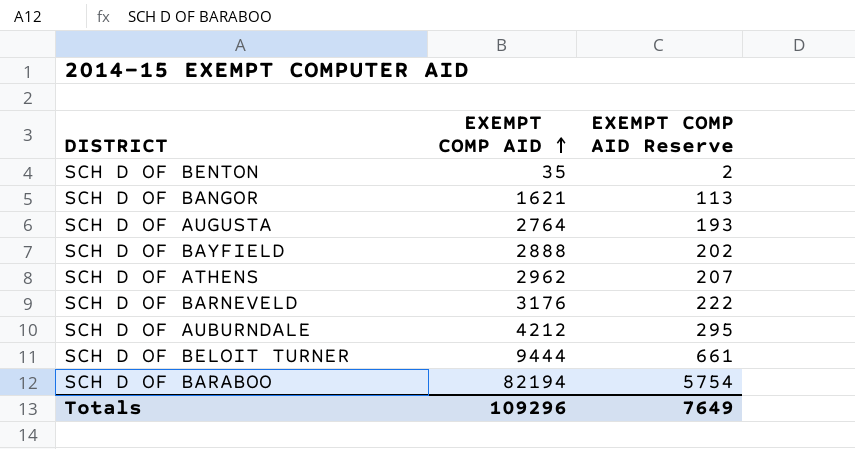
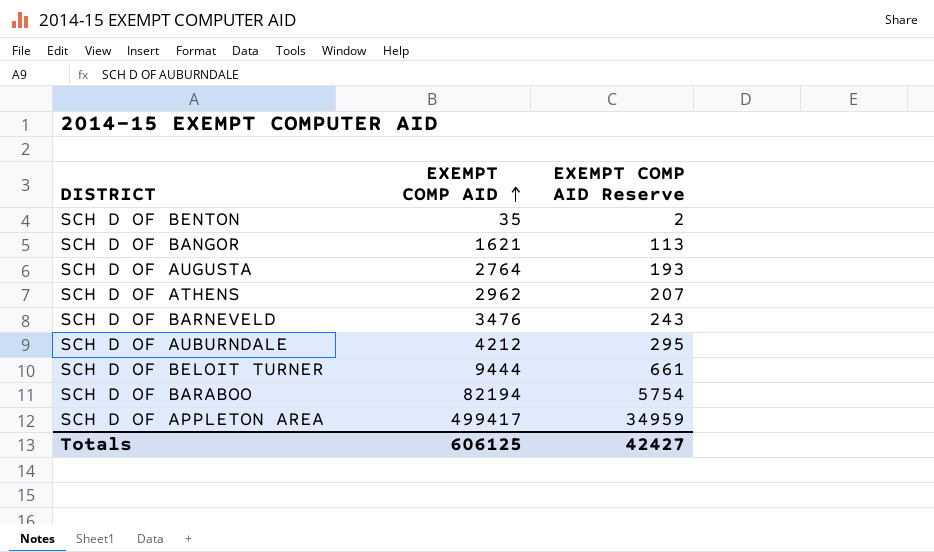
row SCH D OF BAYFIELD: 2888 | 202 -> none
SCH D OF BARNEVELD | EXEMPT COMP AID: 3176 -> 3476
SCH D OF BARNEVELD | EXEMPT COMP AID Reserve: 222 -> 243
row SCH D OF APPLETON AREA: none -> 499417 | 34959
Totals | EXEMPT COMP AID: 109296 -> 606125
Totals | EXEMPT COMP AID Reserve: 7649 -> 42427

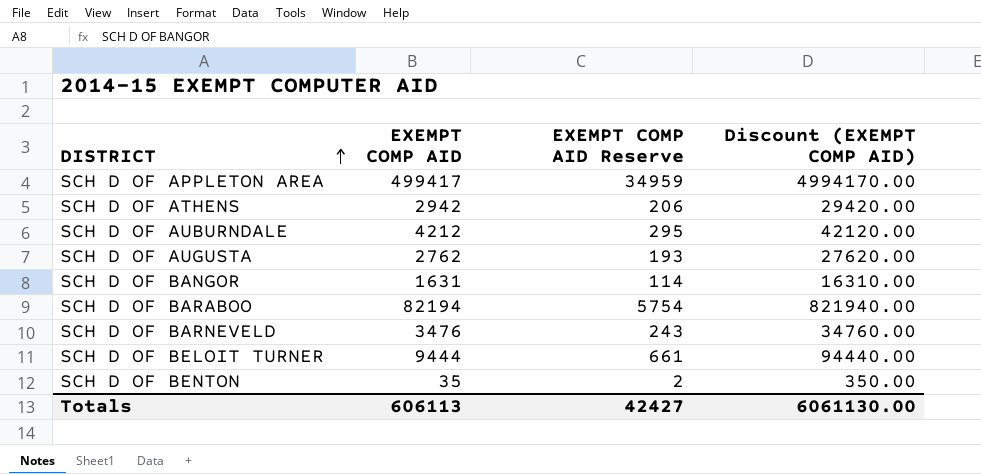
row order: EXEMPT COMP AID ascending -> DISTRICT ascending
column Discount (EXEMPT COMP AID) | formula: none -> [EXEMPT COMP AID] * 10
SCH D OF ATHENS | EXEMPT COMP AID: 2962 -> 2942
SCH D OF ATHENS | EXEMPT COMP AID Reserve: 207 -> 206
SCH D OF AUGUSTA | EXEMPT COMP AID: 2764 -> 2762
SCH D OF BANGOR | EXEMPT COMP AID: 1621 -> 1631
SCH D OF BANGOR | EXEMPT COMP AID Reserve: 113 -> 114
Totals | EXEMPT COMP AID: 606125 -> 606113

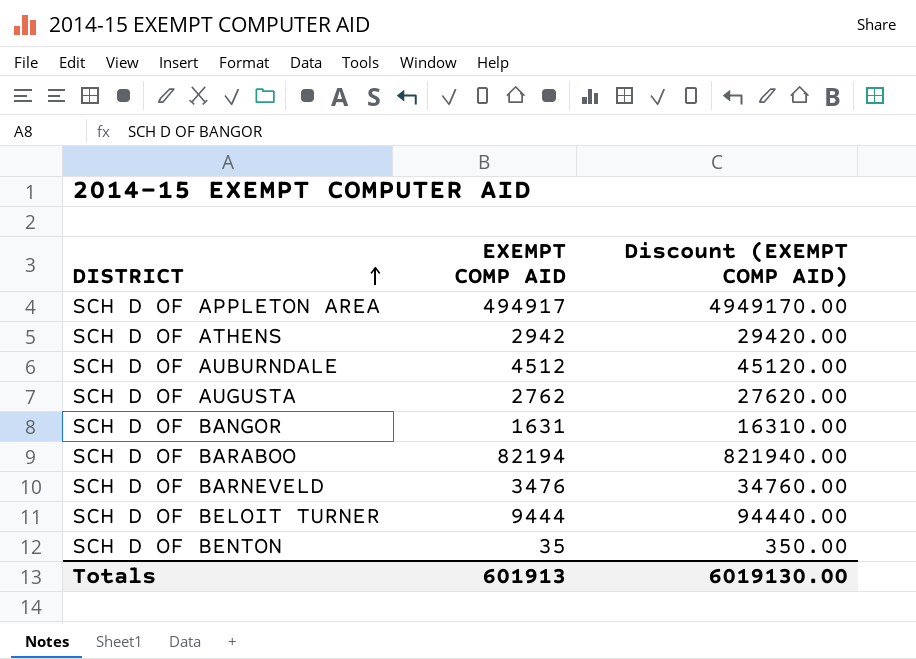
column EXEMPT COMP AID Reserve | formula: [EXEMPT COMP AID] * 0.07 -> none
SCH D OF APPLETON AREA | EXEMPT COMP AID: 499417 -> 494917
SCH D OF APPLETON AREA | Discount (EXEMPT COMP AID): 4994170.00 -> 4949170.00
SCH D OF AUBURNDALE | EXEMPT COMP AID: 4212 -> 4512
SCH D OF AUBURNDALE | Discount (EXEMPT COMP AID): 42120.00 -> 45120.00
Totals | EXEMPT COMP AID: 606113 -> 601913
Totals | Discount (EXEMPT COMP AID): 6061130.00 -> 6019130.00

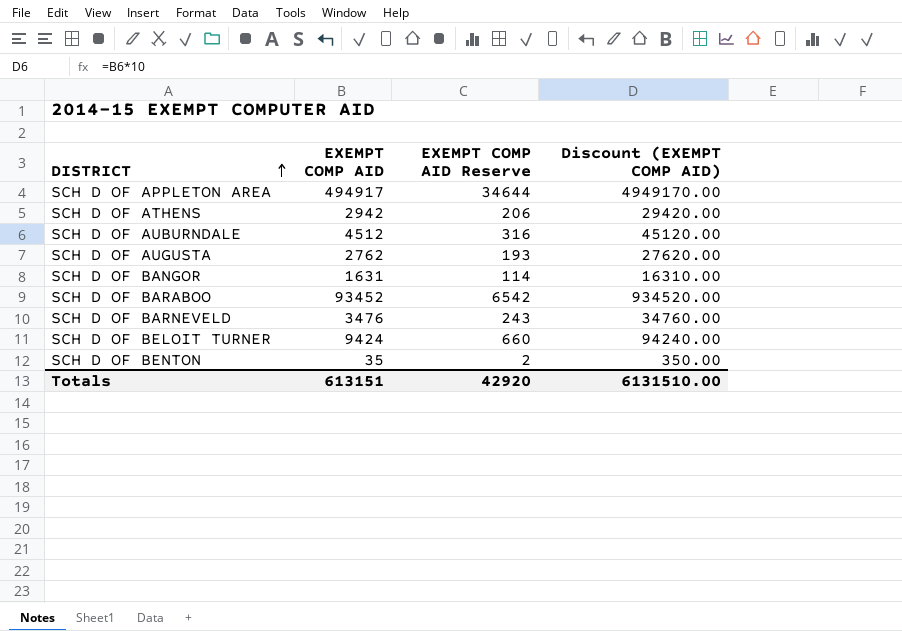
column EXEMPT COMP AID Reserve | formula: none -> [EXEMPT COMP AID] * 0.07
SCH D OF BARABOO | EXEMPT COMP AID: 82194 -> 93452
SCH D OF BARABOO | Discount (EXEMPT COMP AID): 821940.00 -> 934520.00
SCH D OF BELOIT TURNER | EXEMPT COMP AID: 9444 -> 9424
SCH D OF BELOIT TURNER | Discount (EXEMPT COMP AID): 94440.00 -> 94240.00
Totals | EXEMPT COMP AID: 601913 -> 613151
Totals | Discount (EXEMPT COMP AID): 6019130.00 -> 6131510.00

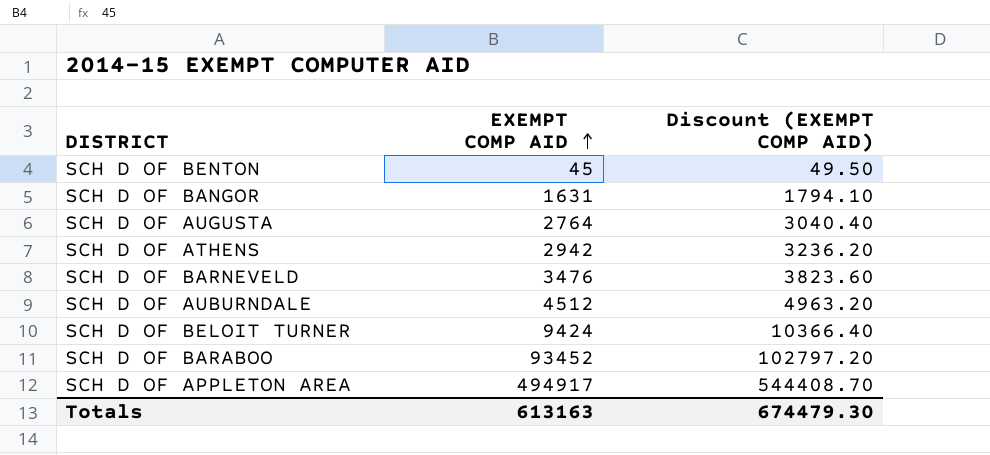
row order: DISTRICT ascending -> EXEMPT COMP AID ascending
column EXEMPT COMP AID Reserve | formula: [EXEMPT COMP AID] * 0.07 -> none
column Discount (EXEMPT COMP AID) | formula: [EXEMPT COMP AID] * 10 -> [EXEMPT COMP AID] * 1.1
SCH D OF BENTON | EXEMPT COMP AID: 35 -> 45
SCH D OF AUGUSTA | EXEMPT COMP AID: 2762 -> 2764
Totals | EXEMPT COMP AID: 613151 -> 613163
Totals | Discount (EXEMPT COMP AID): 6131510.00 -> 674479.30

